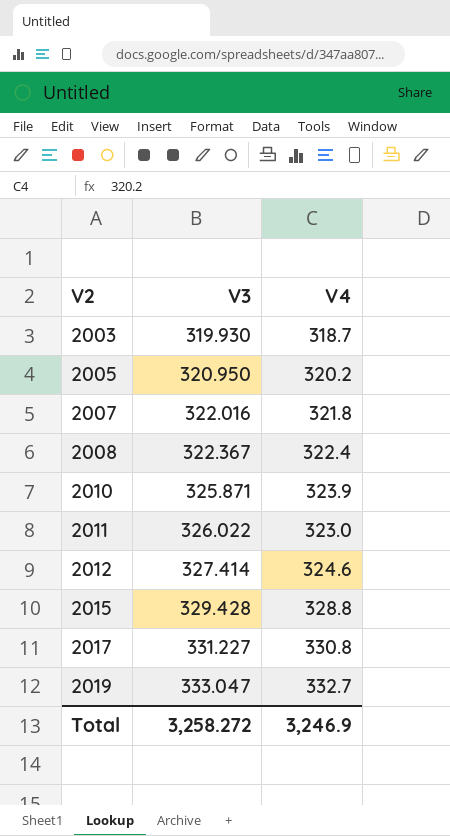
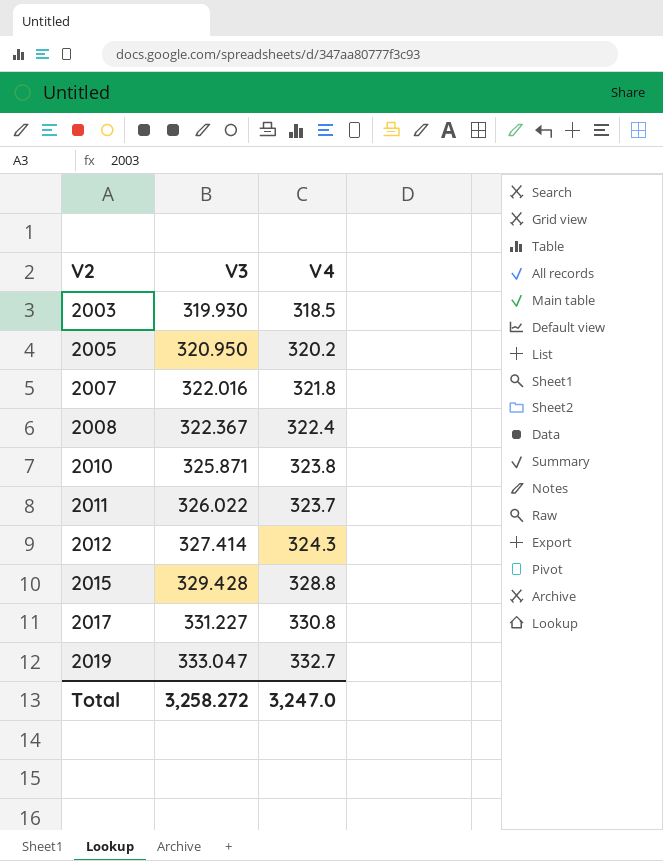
2003 | V4: 318.7 -> 318.5
2010 | V4: 323.9 -> 323.8
2011 | V4: 323.0 -> 323.7
2012 | V4: 324.6 -> 324.3
Total | V4: 3,246.9 -> 3,247.0

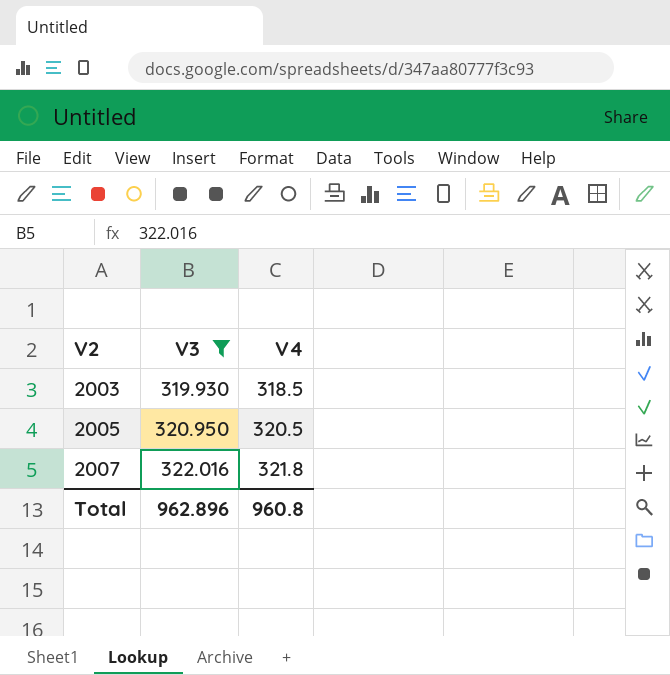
filter: none -> V3 <= 322.016
2005 | V4: 320.2 -> 320.5
Total | V3: 3,258.272 -> 962.896
Total | V4: 3,247.0 -> 960.8

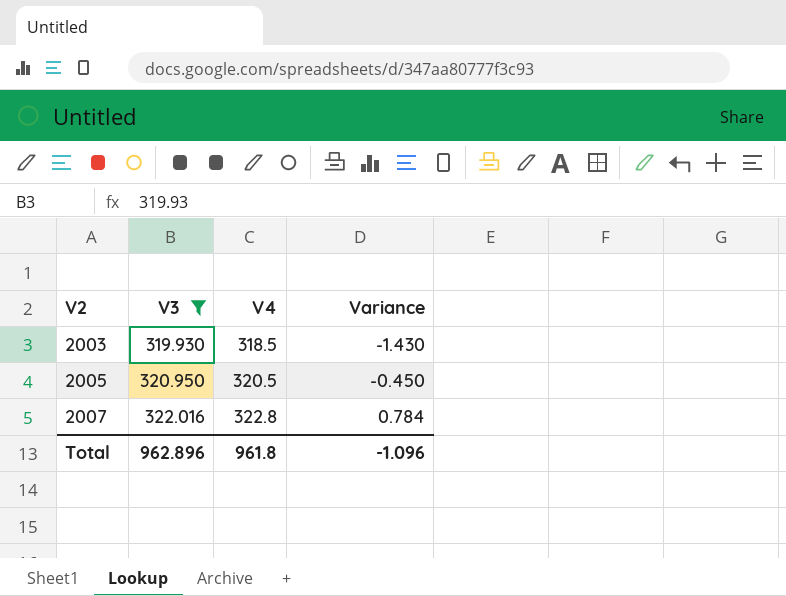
column Variance | formula: none -> [V4] - [V3]
2007 | V4: 321.8 -> 322.8
Total | V4: 960.8 -> 961.8

